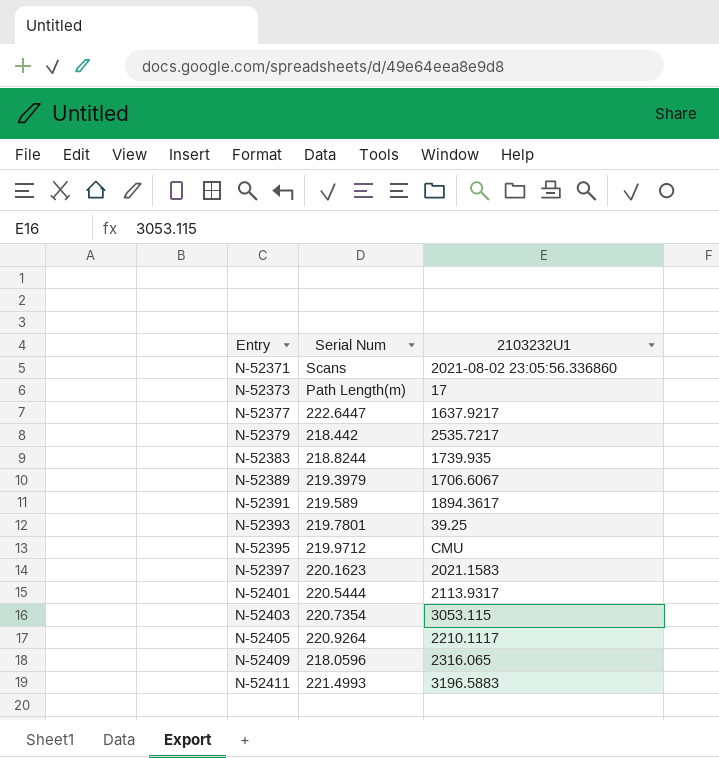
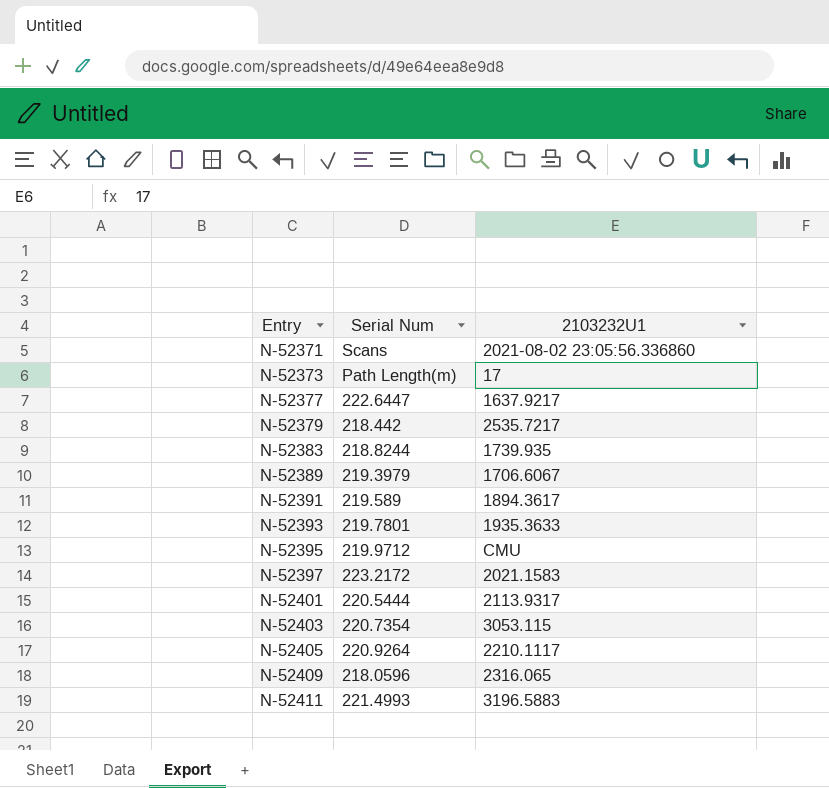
N-52393 | 2103232U1: 39.25 -> 1935.3633
N-52397 | Serial Num: 220.1623 -> 223.2172

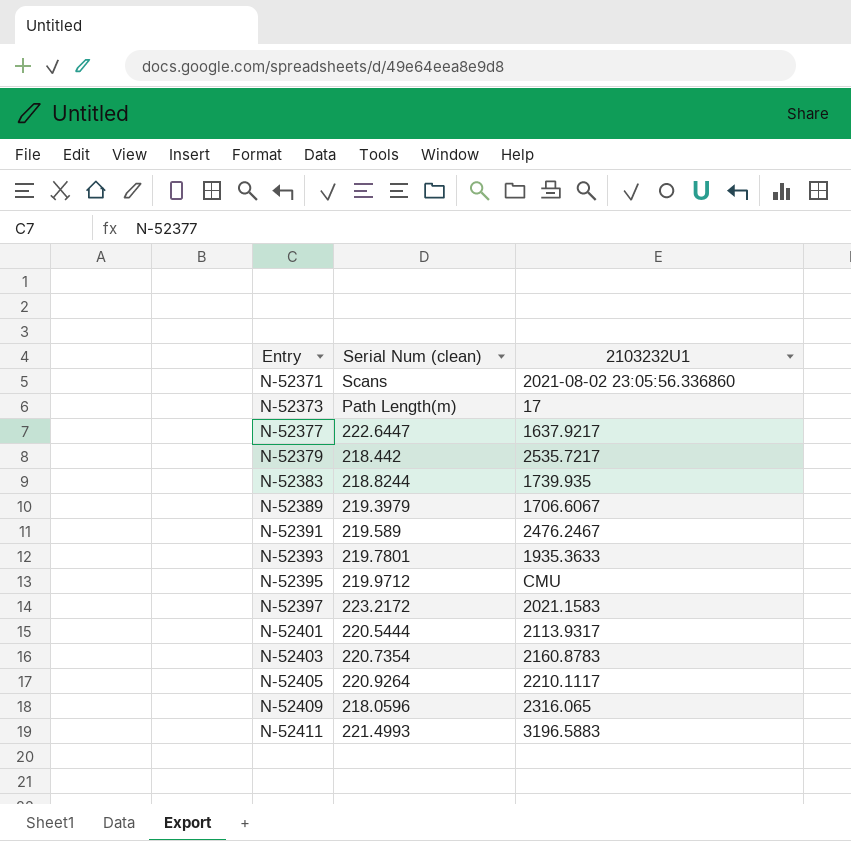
column name: Serial Num -> Serial Num (clean)
N-52391 | 2103232U1: 1894.3617 -> 2476.2467
N-52403 | 2103232U1: 3053.115 -> 2160.8783

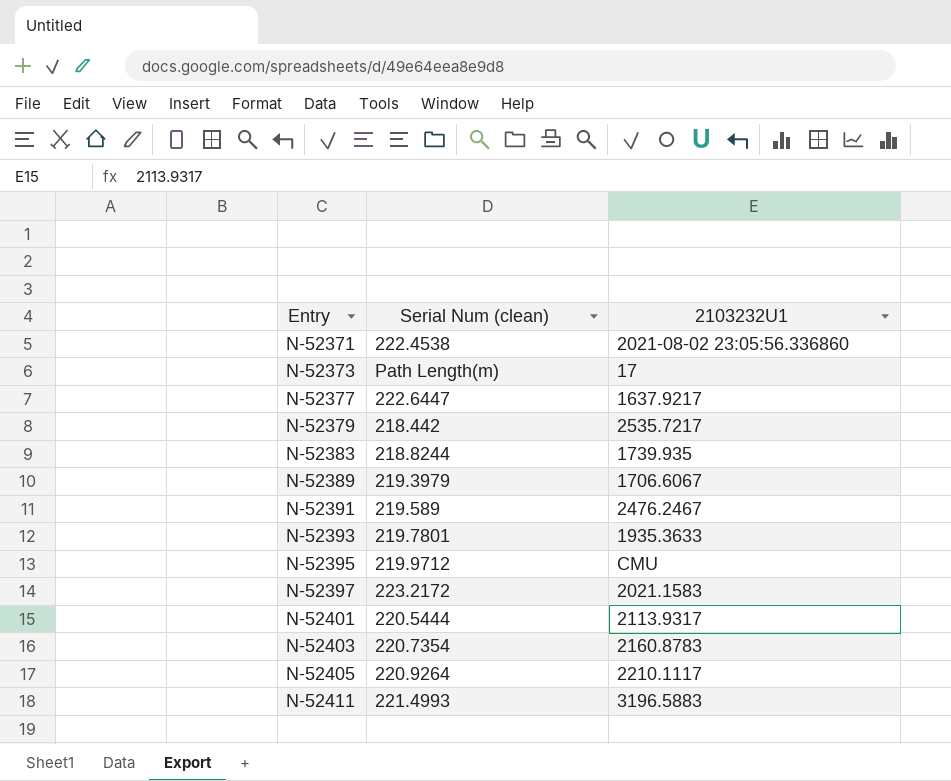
row N-52409: 218.0596 | 2316.065 -> none
N-52371 | Serial Num (clean): Scans -> 222.4538

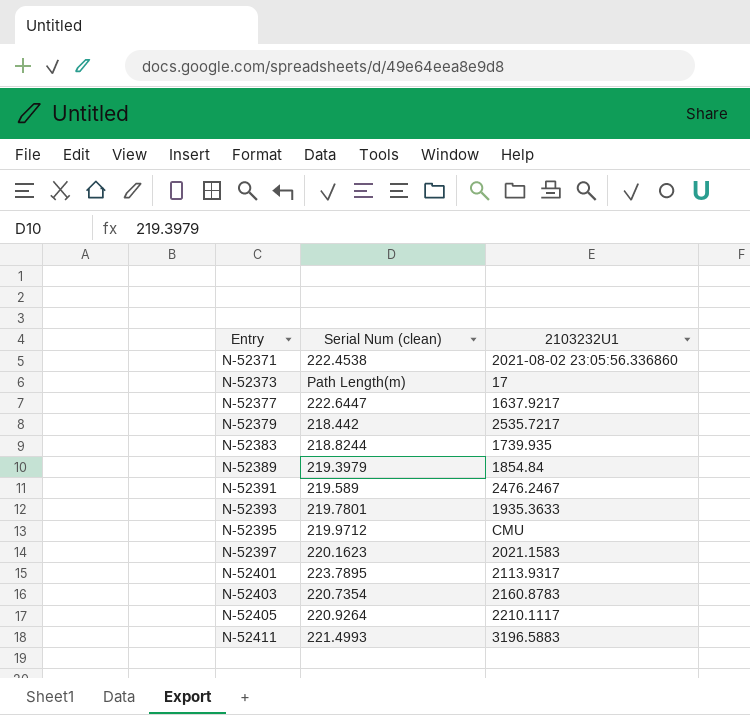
N-52389 | 2103232U1: 1706.6067 -> 1854.84
N-52397 | Serial Num (clean): 223.2172 -> 220.1623
N-52401 | Serial Num (clean): 220.5444 -> 223.7895

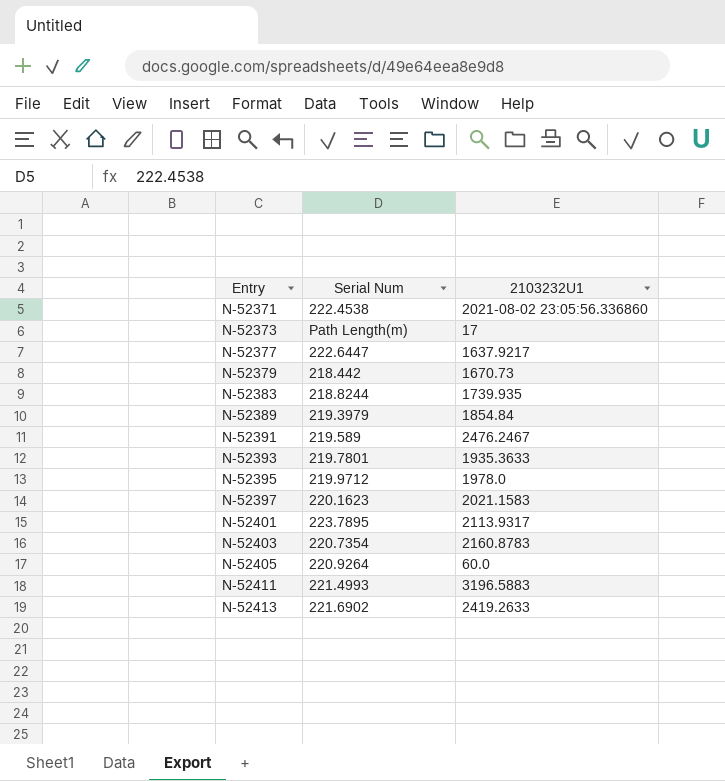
column name: Serial Num (clean) -> Serial Num
N-52379 | 2103232U1: 2535.7217 -> 1670.73
N-52395 | 2103232U1: CMU -> 1978.0
N-52405 | 2103232U1: 2210.1117 -> 60.0
row N-52413: none -> 221.6902 | 2419.2633

